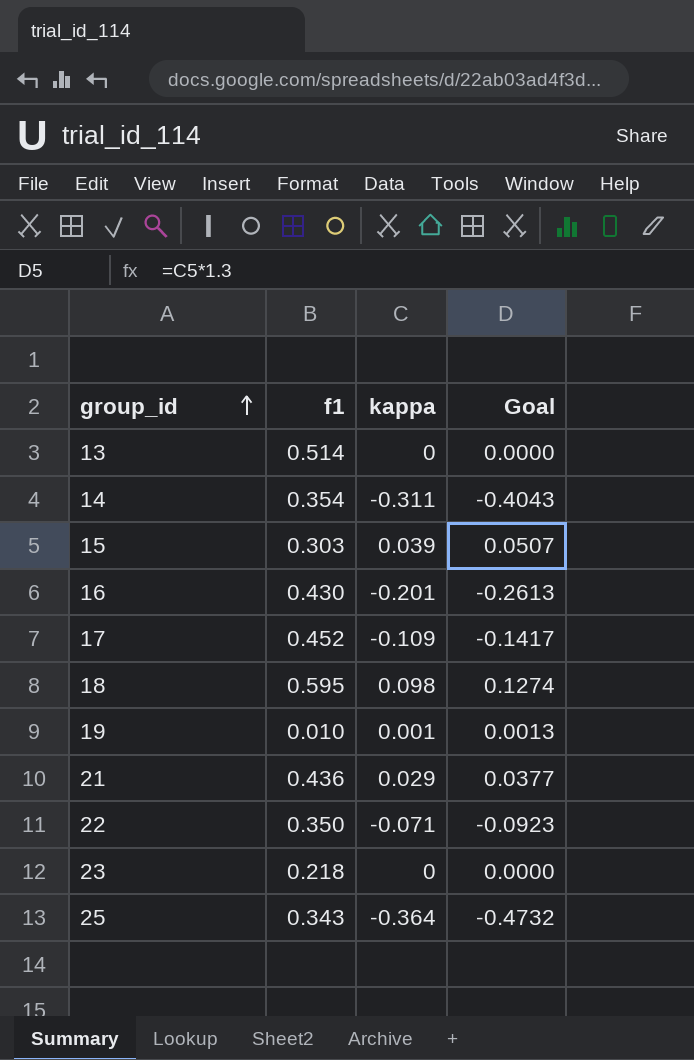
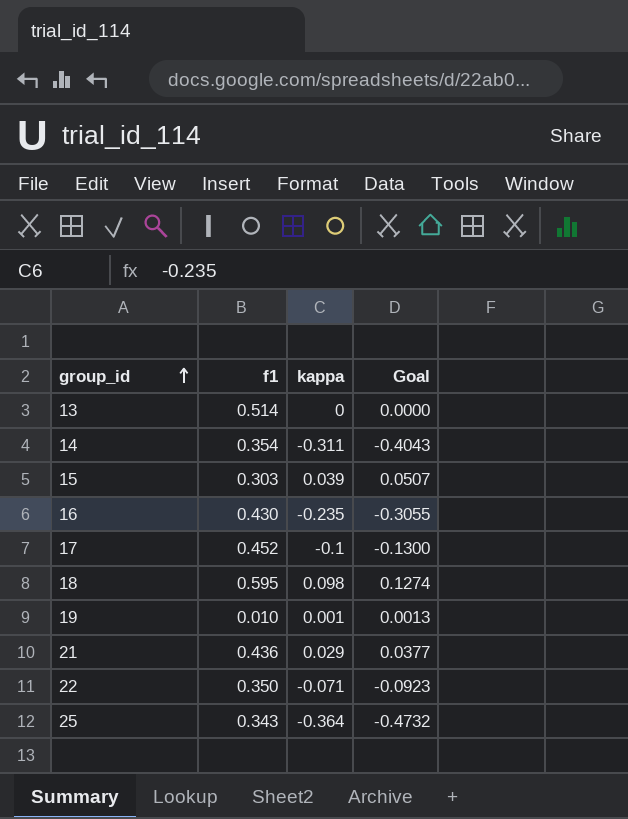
row 23: 0.218 | 0 | 0.0000 -> none
16 | kappa: -0.201 -> -0.235
16 | Goal: -0.2613 -> -0.3055
17 | kappa: -0.109 -> -0.1
17 | Goal: -0.1417 -> -0.1300

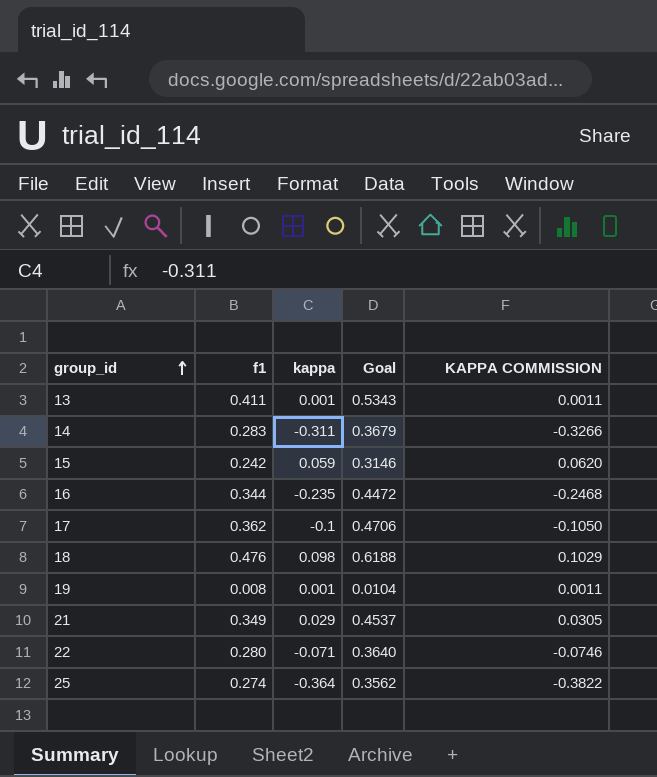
column Goal | formula: [kappa] * 1.3 -> [f1] * 1.3
column KAPPA COMMISSION | formula: none -> [kappa] * 1.05
13 | f1: 0.514 -> 0.411
13 | kappa: 0 -> 0.001
14 | f1: 0.354 -> 0.283
15 | f1: 0.303 -> 0.242
15 | kappa: 0.039 -> 0.059
16 | f1: 0.430 -> 0.344
17 | f1: 0.452 -> 0.362
18 | f1: 0.595 -> 0.476
19 | f1: 0.010 -> 0.008
21 | f1: 0.436 -> 0.349
22 | f1: 0.350 -> 0.280
25 | f1: 0.343 -> 0.274

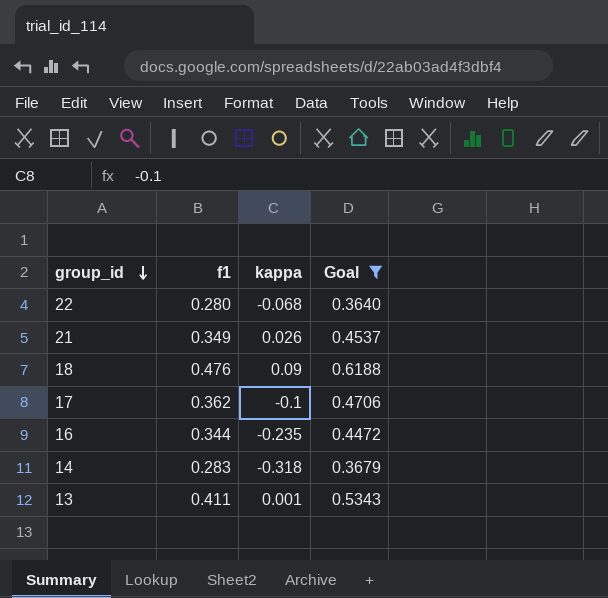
filter: none -> Goal >= 0.3640
row order: group_id ascending -> group_id descending
column KAPPA COMMISSION | formula: [kappa] * 1.05 -> none
22 | kappa: -0.071 -> -0.068
21 | kappa: 0.029 -> 0.026
18 | kappa: 0.098 -> 0.09
14 | kappa: -0.311 -> -0.318

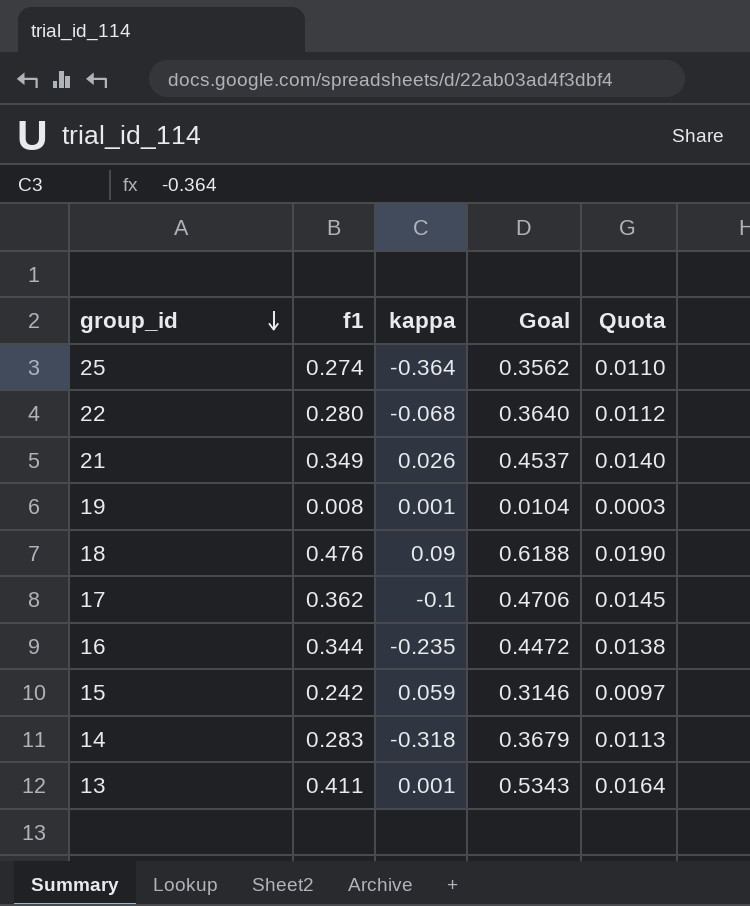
filter: Goal >= 0.3640 -> none
column Quota | formula: none -> [f1] * 0.04

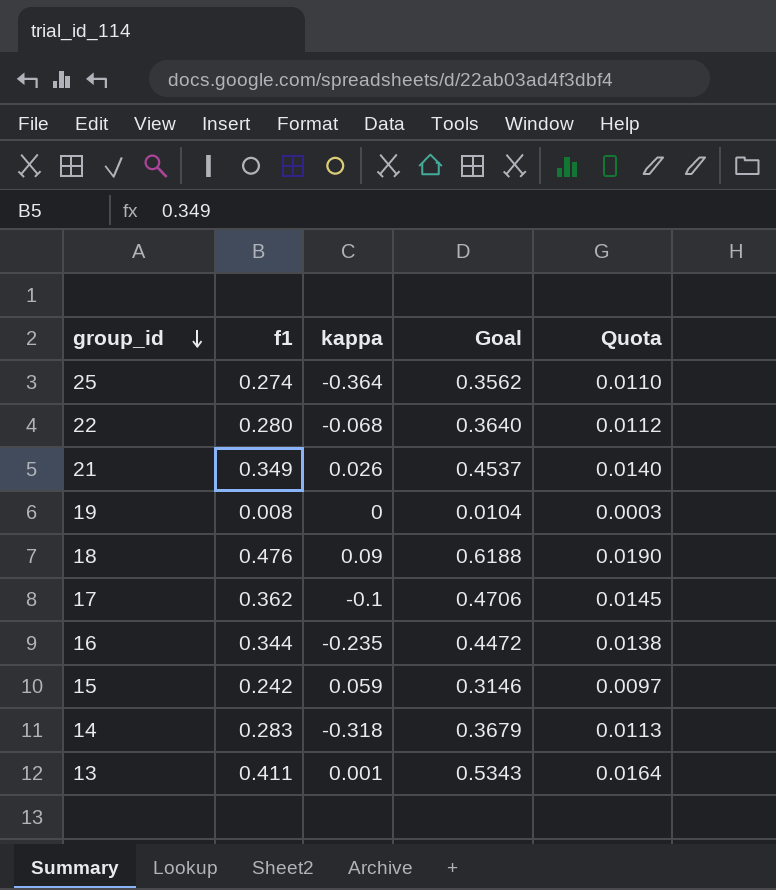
19 | kappa: 0.001 -> 0

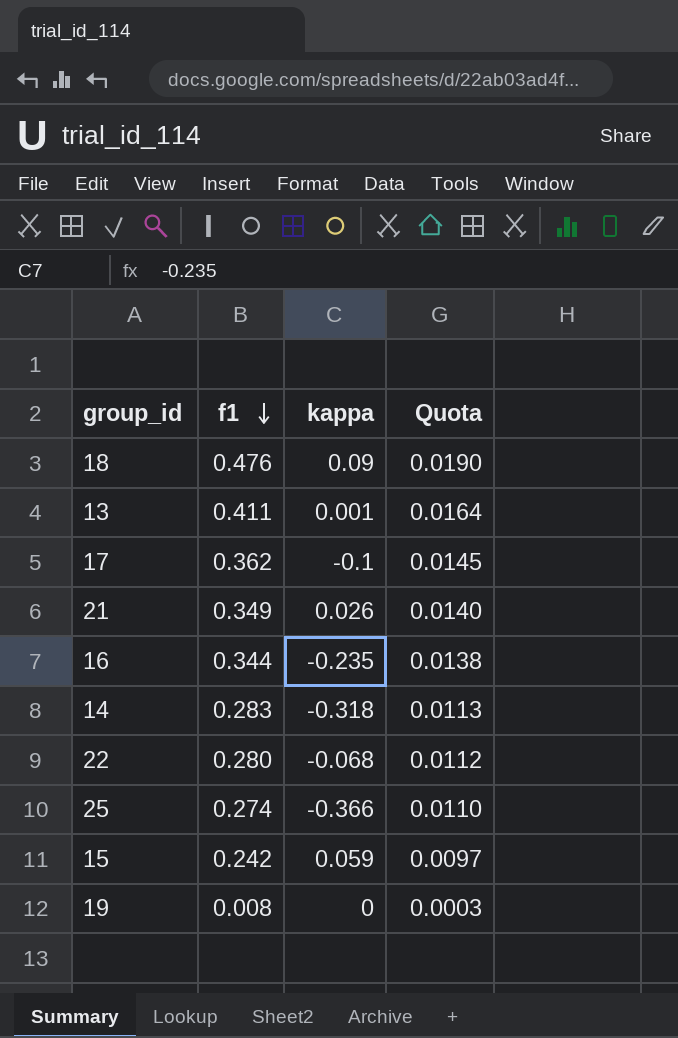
row order: group_id descending -> f1 descending
column Goal | formula: [f1] * 1.3 -> none
25 | kappa: -0.364 -> -0.366

